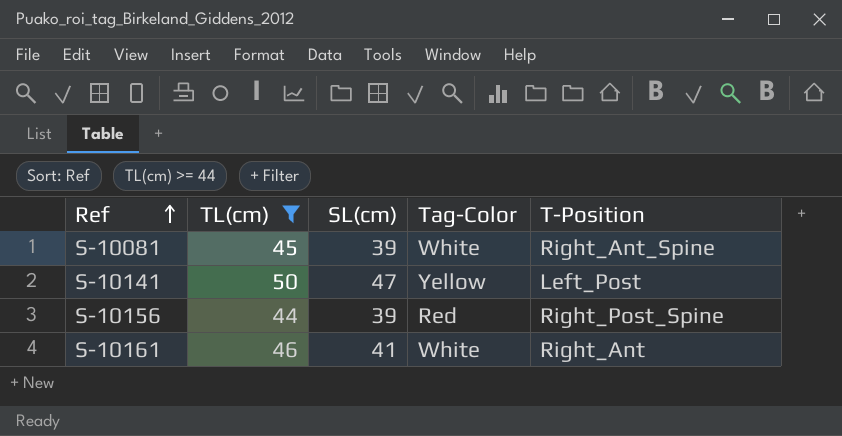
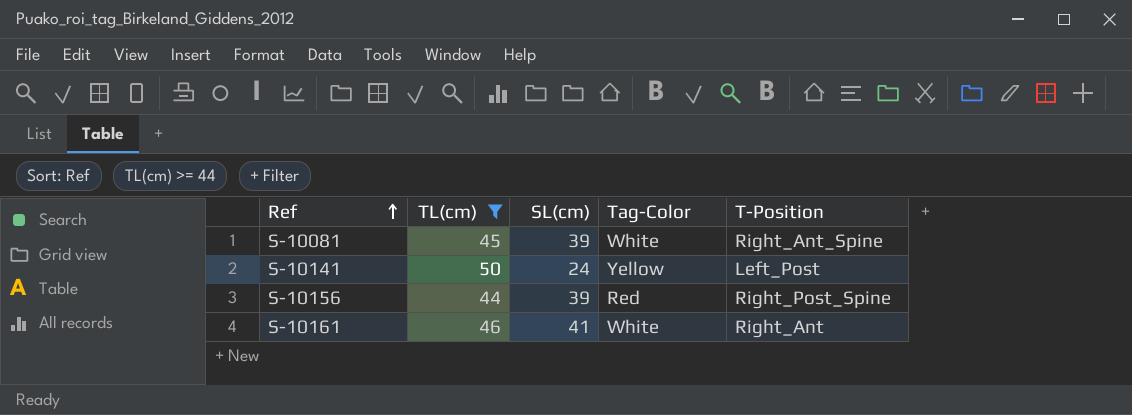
S-10141 | SL(cm): 47 -> 24

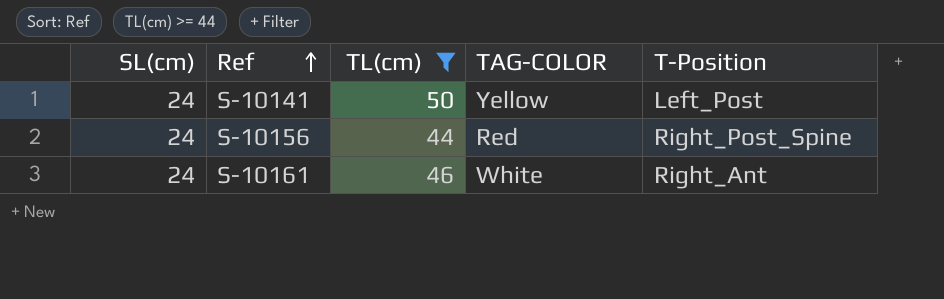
column SL(cm) | position: 3 -> 1
column name: Tag-Color -> TAG-COLOR
row S-10081: 45 | 39 | White | Right_Ant_Spine -> none
S-10156 | SL(cm): 39 -> 24
S-10161 | SL(cm): 41 -> 24

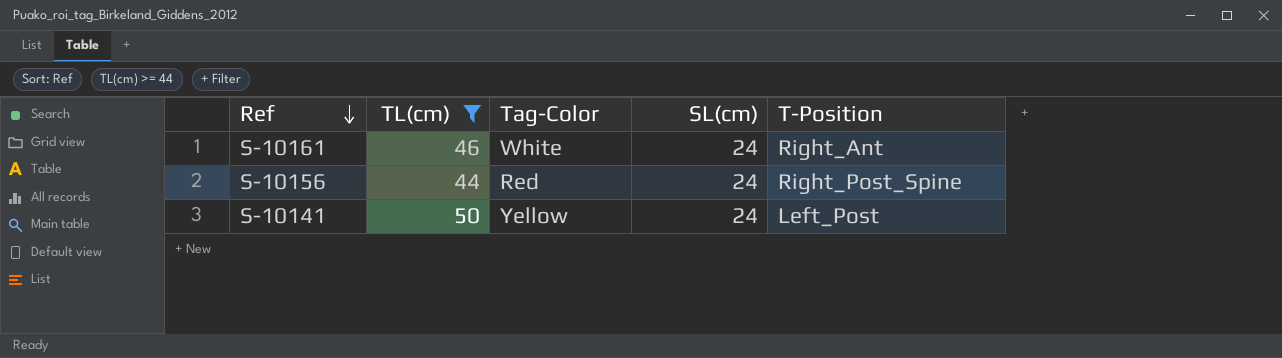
row order: Ref ascending -> Ref descending
column name: TAG-COLOR -> Tag-Color
column SL(cm) | position: 1 -> 4

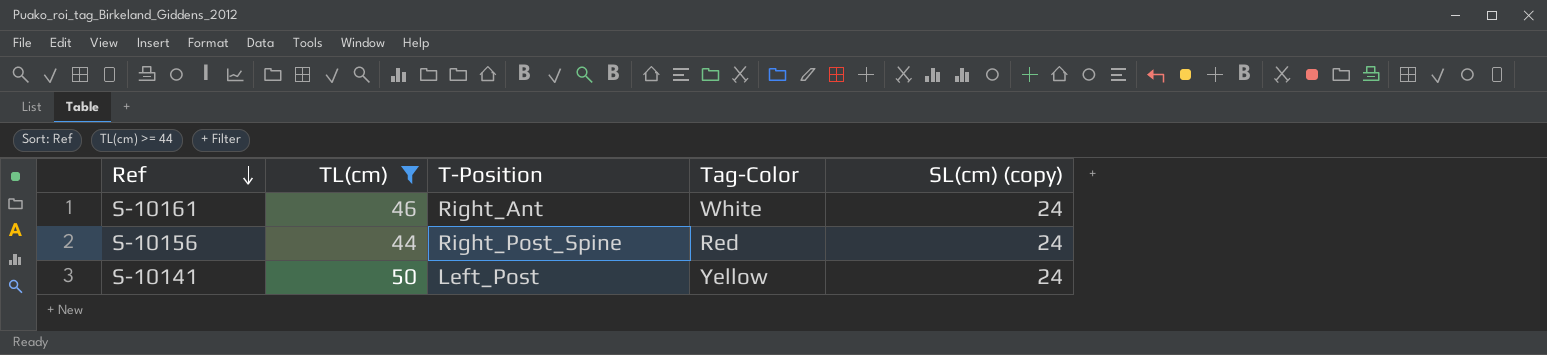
column T-Position | position: 5 -> 3
column name: SL(cm) -> SL(cm) (copy)

